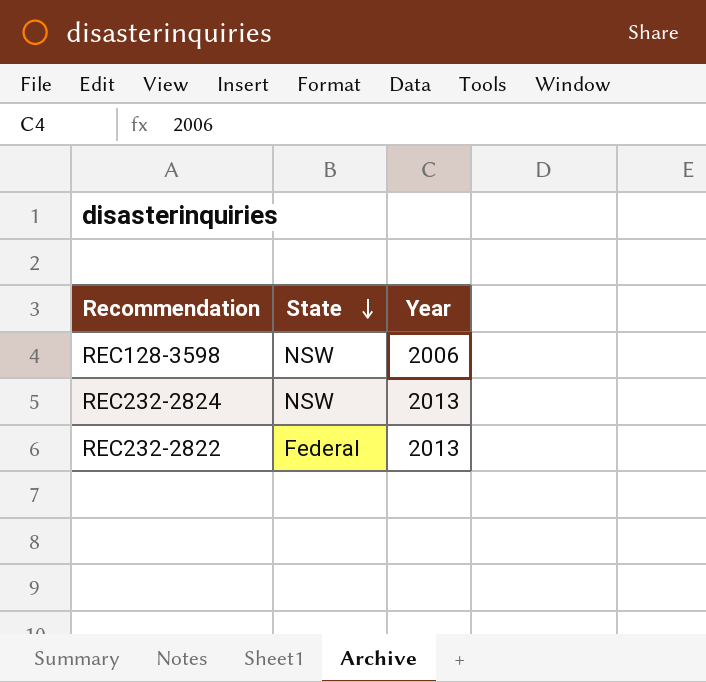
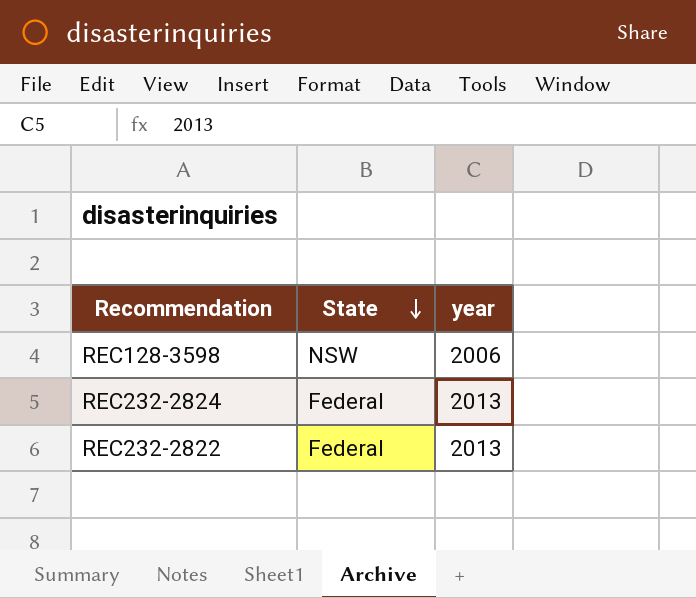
column name: Year -> year
REC232-2824 | State: NSW -> Federal

